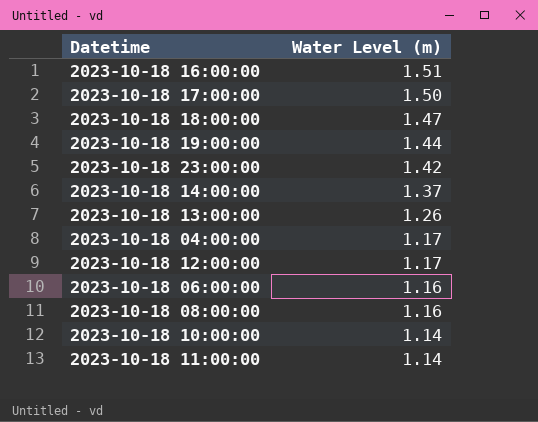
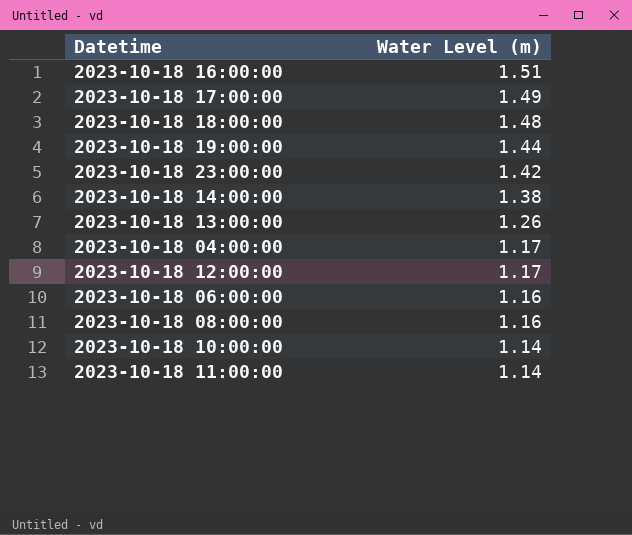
2023-10-18 17:00:00 | Water Level (m): 1.50 -> 1.49
2023-10-18 18:00:00 | Water Level (m): 1.47 -> 1.48
2023-10-18 14:00:00 | Water Level (m): 1.37 -> 1.38

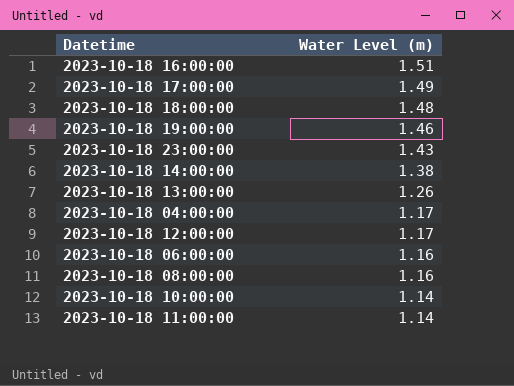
2023-10-18 19:00:00 | Water Level (m): 1.44 -> 1.46
2023-10-18 23:00:00 | Water Level (m): 1.42 -> 1.43

